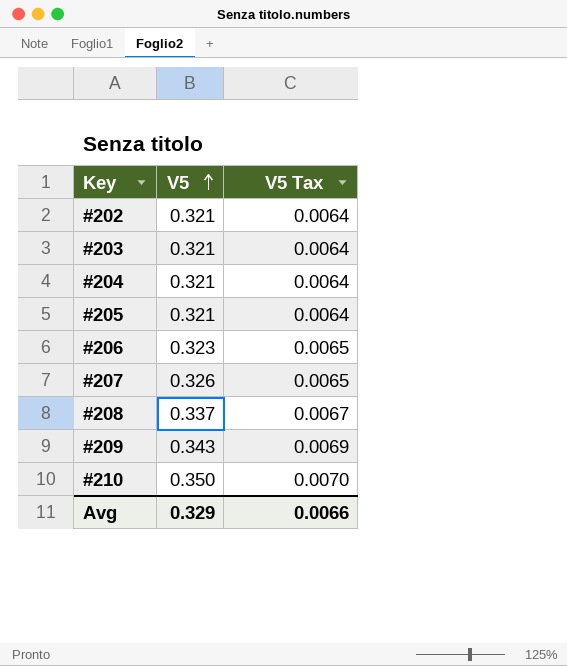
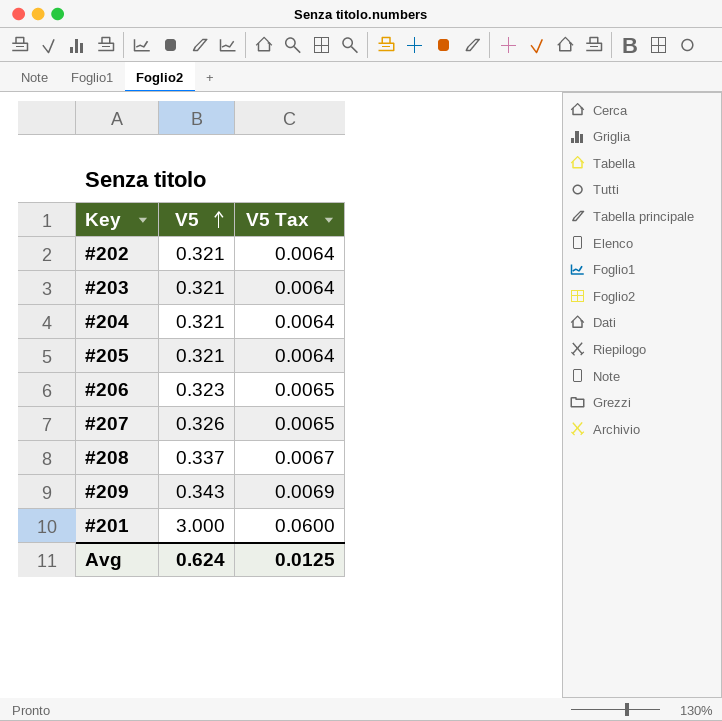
row #210: 0.350 | 0.0070 -> none
row #201: none -> 3.000 | 0.0600
Avg | V5: 0.329 -> 0.624
Avg | V5 Tax: 0.0066 -> 0.0125

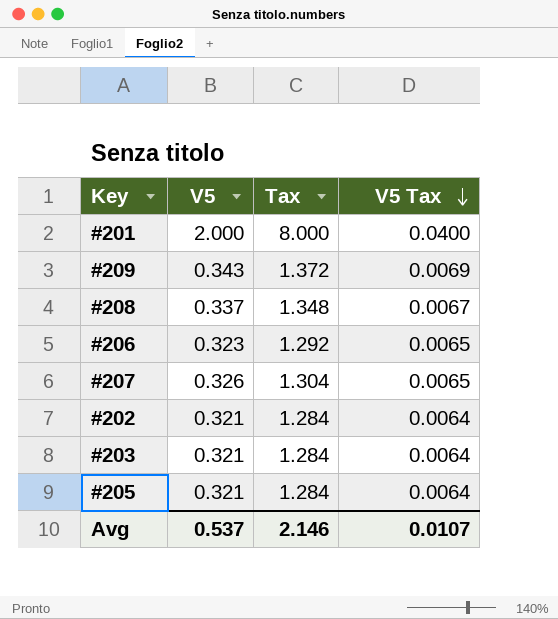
row order: V5 ascending -> V5 Tax descending
column Tax | formula: none -> [V5] * 4
row #204: 0.321 | 0.0064 -> none
#201 | V5: 3.000 -> 2.000
#201 | V5 Tax: 0.0600 -> 0.0400
Avg | V5: 0.624 -> 0.537
Avg | V5 Tax: 0.0125 -> 0.0107

